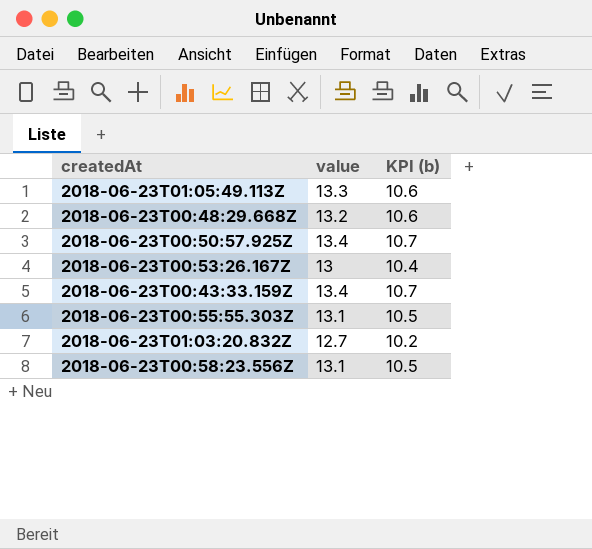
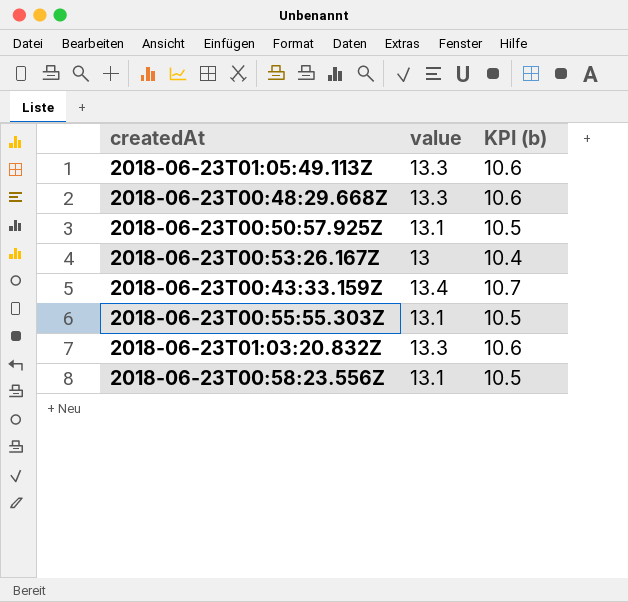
2018-06-23T00:48:29.668Z | value: 13.2 -> 13.3
2018-06-23T00:50:57.925Z | value: 13.4 -> 13.1
2018-06-23T00:50:57.925Z | KPI (b): 10.7 -> 10.5
2018-06-23T01:03:20.832Z | value: 12.7 -> 13.3
2018-06-23T01:03:20.832Z | KPI (b): 10.2 -> 10.6

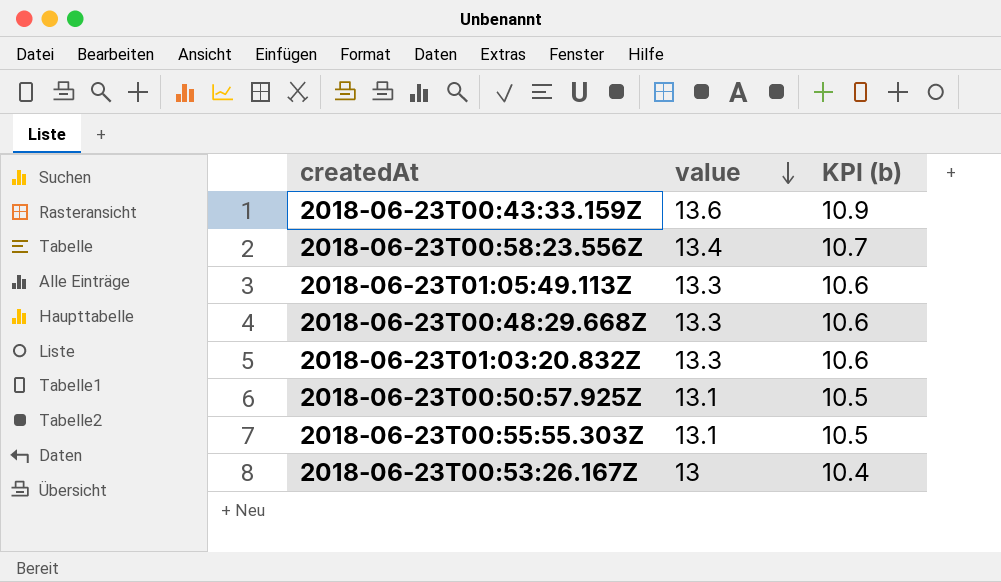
row order: none -> value descending
2018-06-23T00:43:33.159Z | value: 13.4 -> 13.6
2018-06-23T00:43:33.159Z | KPI (b): 10.7 -> 10.9
2018-06-23T00:58:23.556Z | value: 13.1 -> 13.4
2018-06-23T00:58:23.556Z | KPI (b): 10.5 -> 10.7

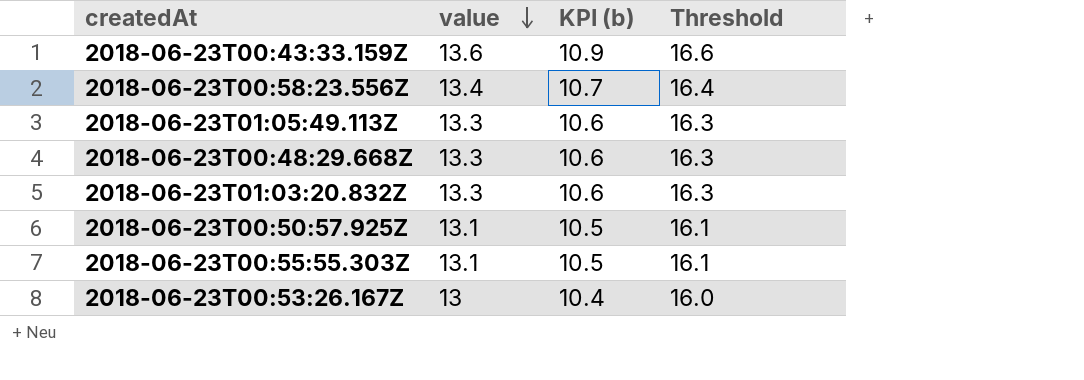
column Threshold | formula: none -> [value] + 3

